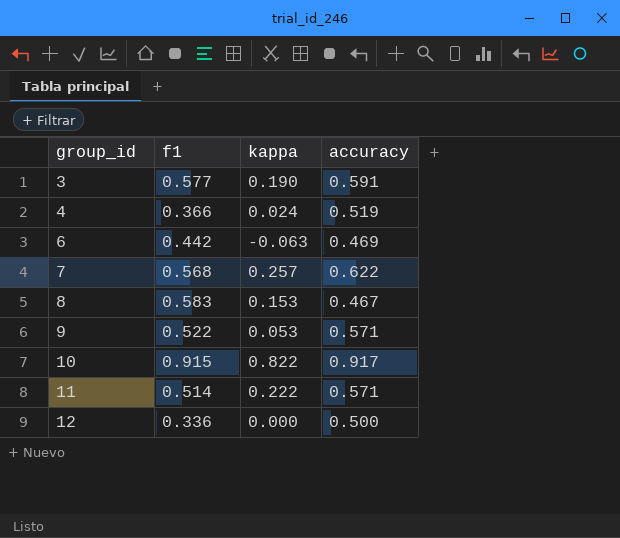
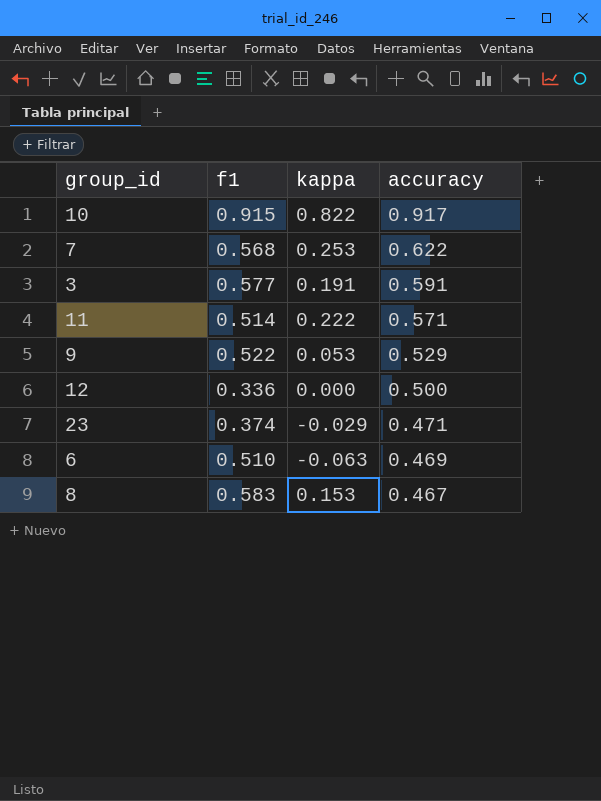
row order: group_id ascending -> accuracy descending
row 4: 0.366 | 0.024 | 0.519 -> none
7 | kappa: 0.257 -> 0.253
3 | kappa: 0.190 -> 0.191
9 | accuracy: 0.571 -> 0.529
row 23: none -> 0.374 | -0.029 | 0.471
6 | f1: 0.442 -> 0.510

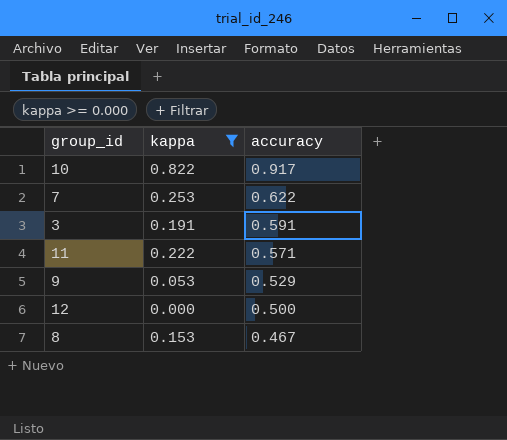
filter: none -> kappa >= 0.000
column f1 | position: 2 -> none

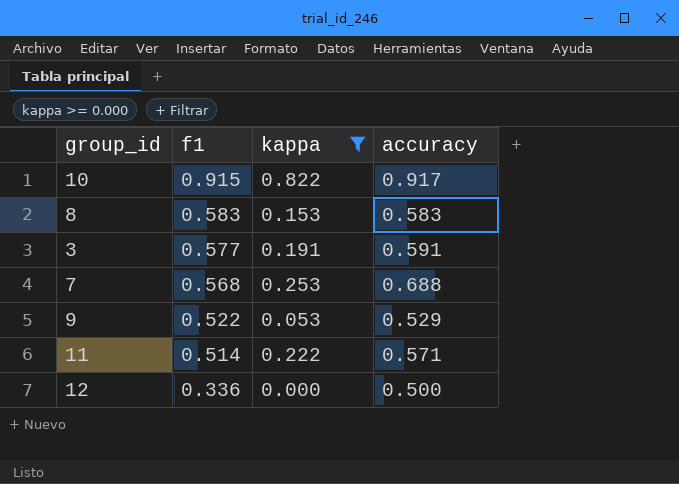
row order: accuracy descending -> f1 descending
column f1 | position: none -> 2
8 | accuracy: 0.467 -> 0.583
7 | accuracy: 0.622 -> 0.688

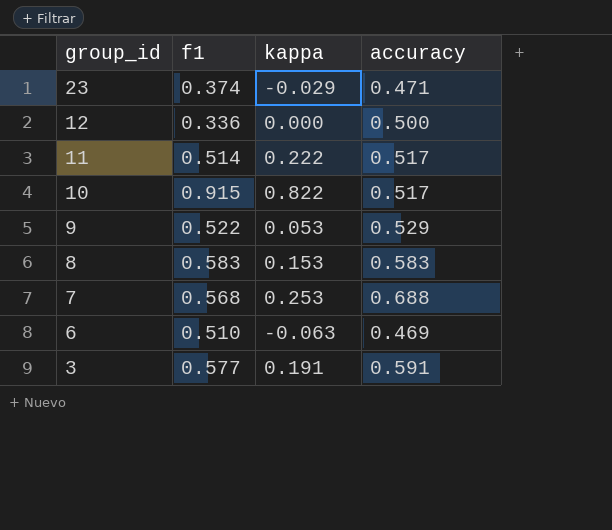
filter: kappa >= 0.000 -> none
row order: f1 descending -> group_id descending
11 | accuracy: 0.571 -> 0.517
10 | accuracy: 0.917 -> 0.517

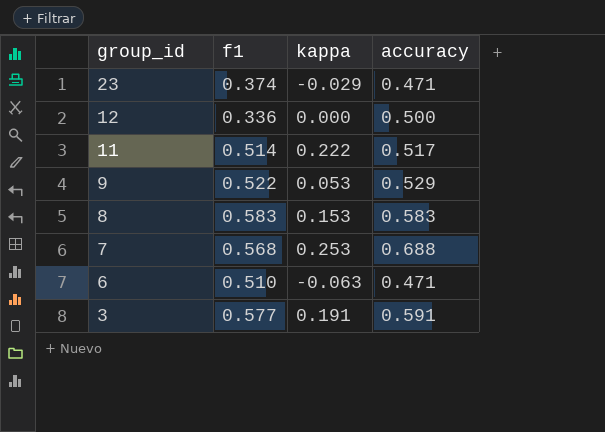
row 10: 0.915 | 0.822 | 0.517 -> none
6 | accuracy: 0.469 -> 0.471

